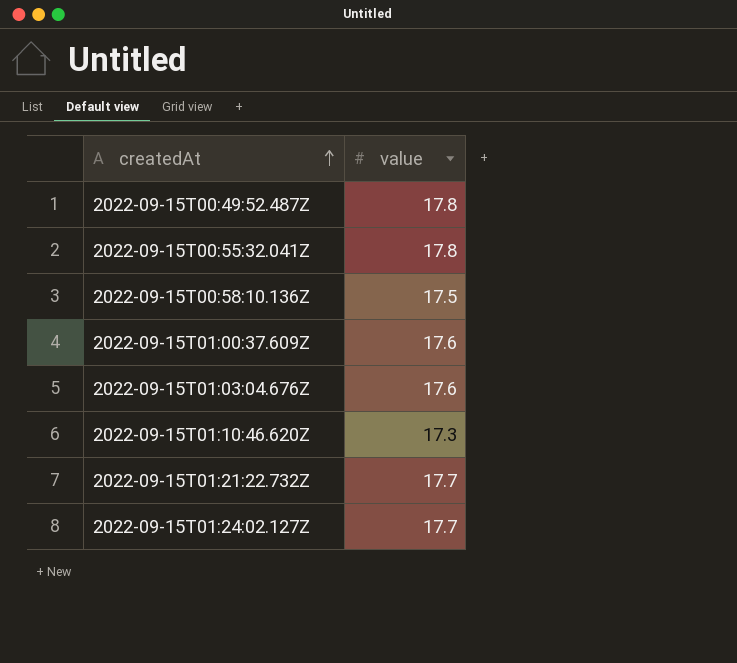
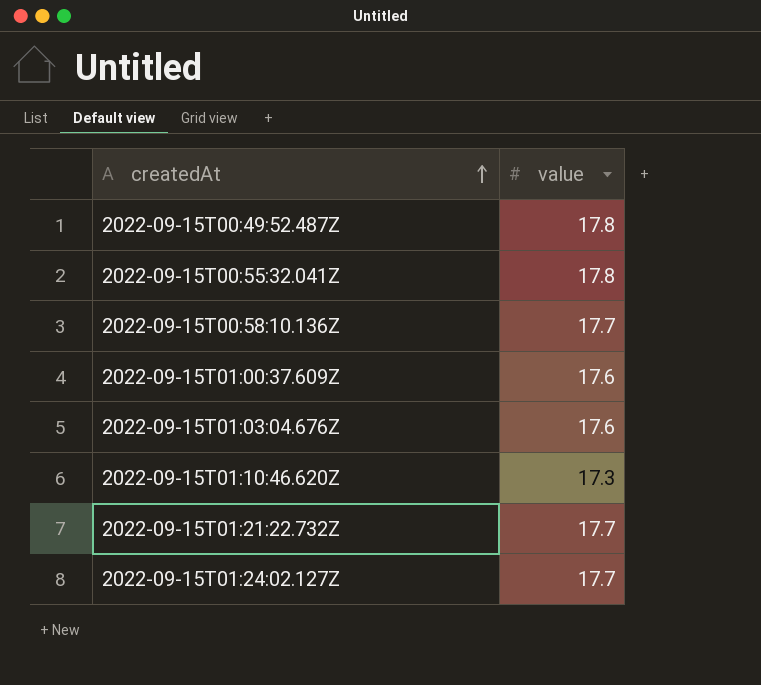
2022-09-15T00:58:10.136Z | value: 17.5 -> 17.7

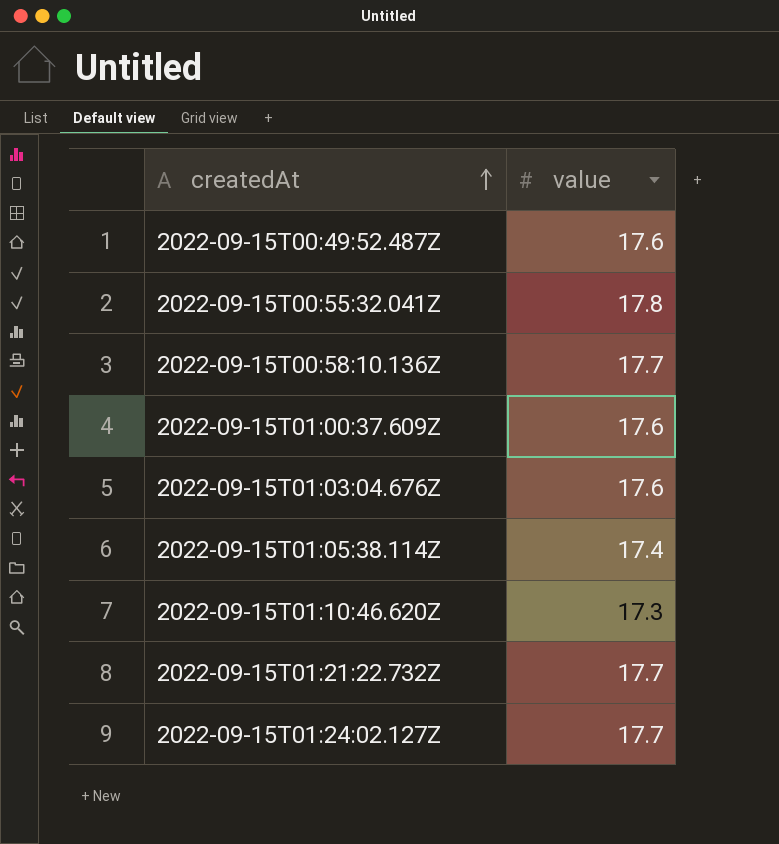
2022-09-15T00:49:52.487Z | value: 17.8 -> 17.6
row 2022-09-15T01:05:38.114Z: none -> 17.4

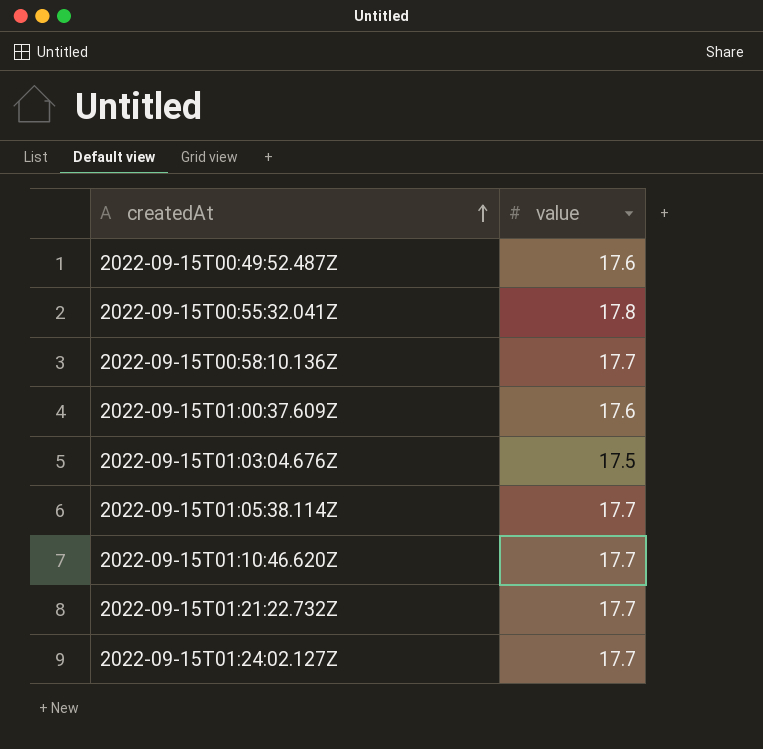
2022-09-15T01:03:04.676Z | value: 17.6 -> 17.5
2022-09-15T01:05:38.114Z | value: 17.4 -> 17.7
2022-09-15T01:10:46.620Z | value: 17.3 -> 17.7

